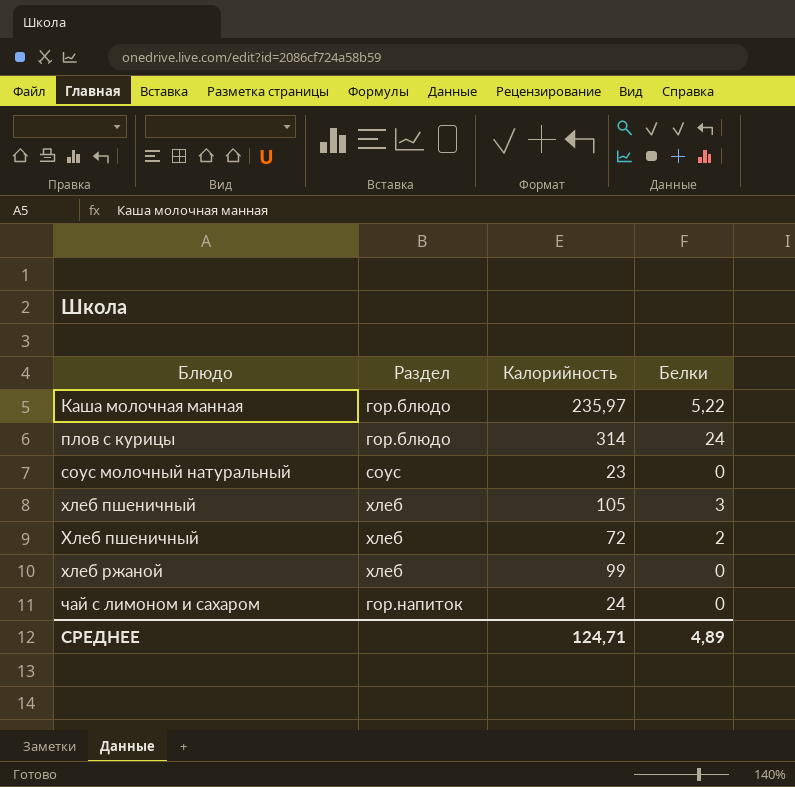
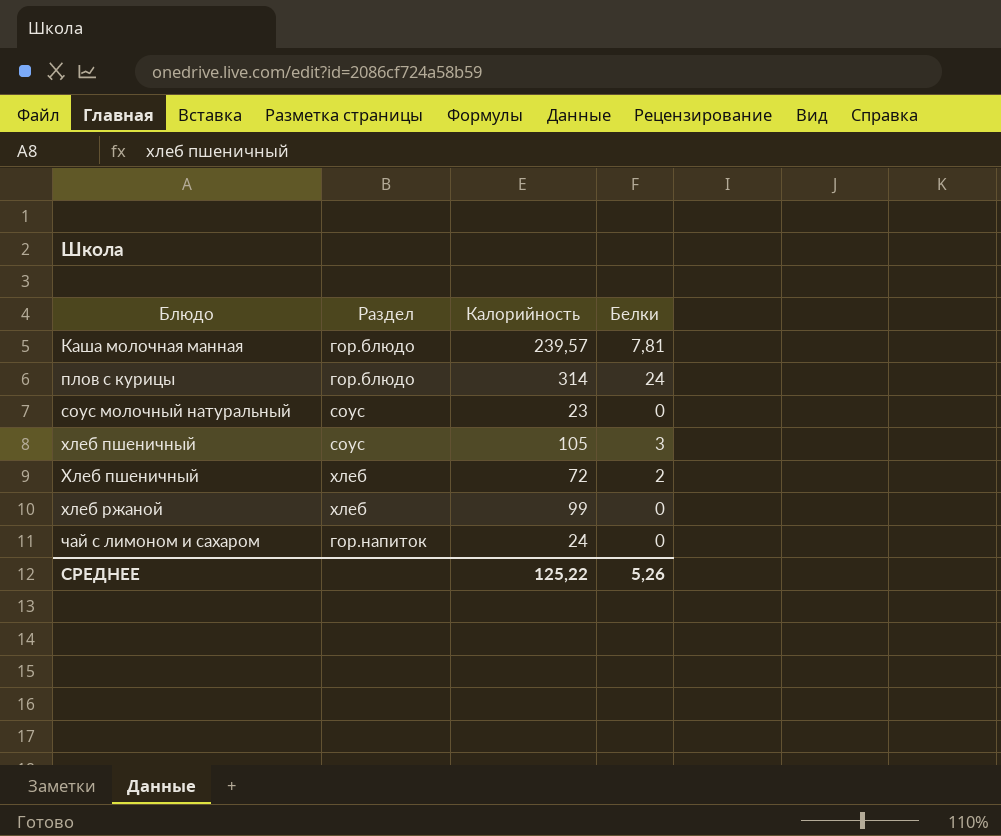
Каша молочная манная | Калорийность: 235,97 -> 239,57
Каша молочная манная | Белки: 5,22 -> 7,81
хлеб пшеничный | Раздел: хлеб -> соус
СРЕДНЕЕ | Калорийность: 124,71 -> 125,22
СРЕДНЕЕ | Белки: 4,89 -> 5,26

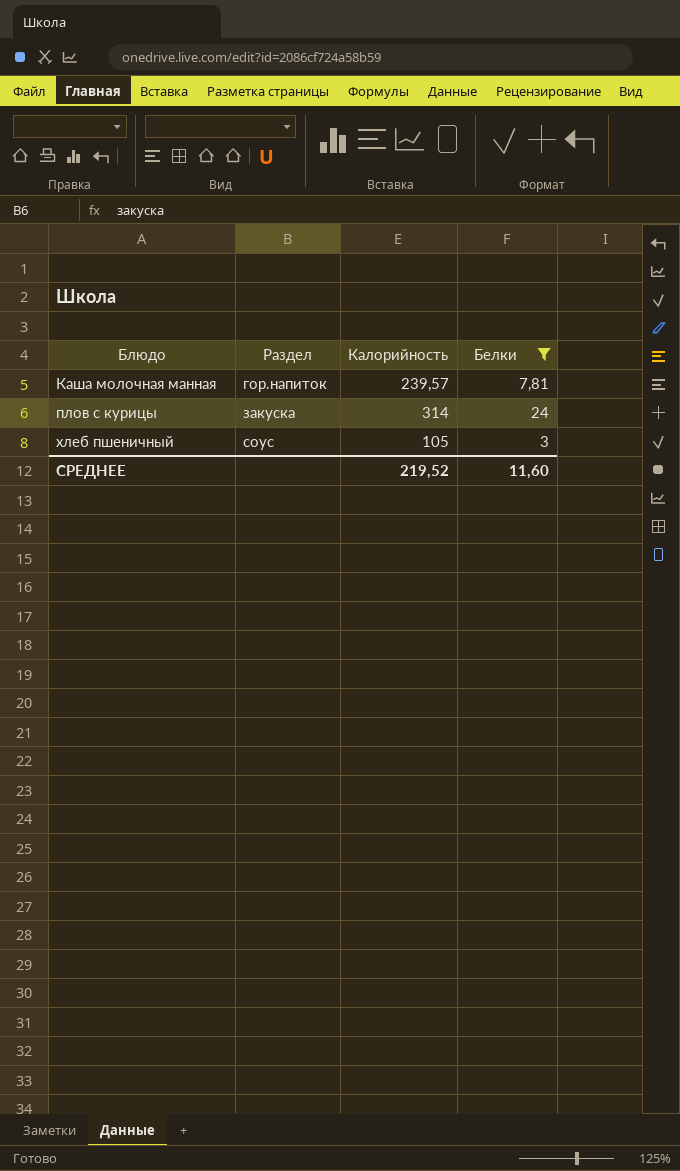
filter: none -> Белки >= 3
Каша молочная манная | Раздел: гор.блюдо -> гор.напиток
плов с курицы | Раздел: гор.блюдо -> закуска
СРЕДНЕЕ | Калорийность: 125,22 -> 219,52
СРЕДНЕЕ | Белки: 5,26 -> 11,60

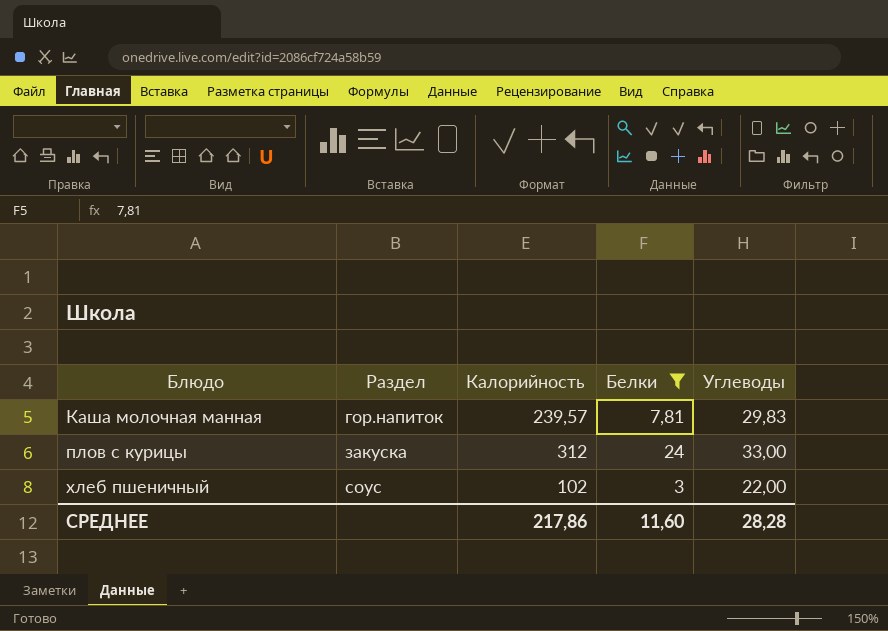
column Углеводы | position: none -> 5
плов с курицы | Калорийность: 314 -> 312
хлеб пшеничный | Калорийность: 105 -> 102
СРЕДНЕЕ | Калорийность: 219,52 -> 217,86

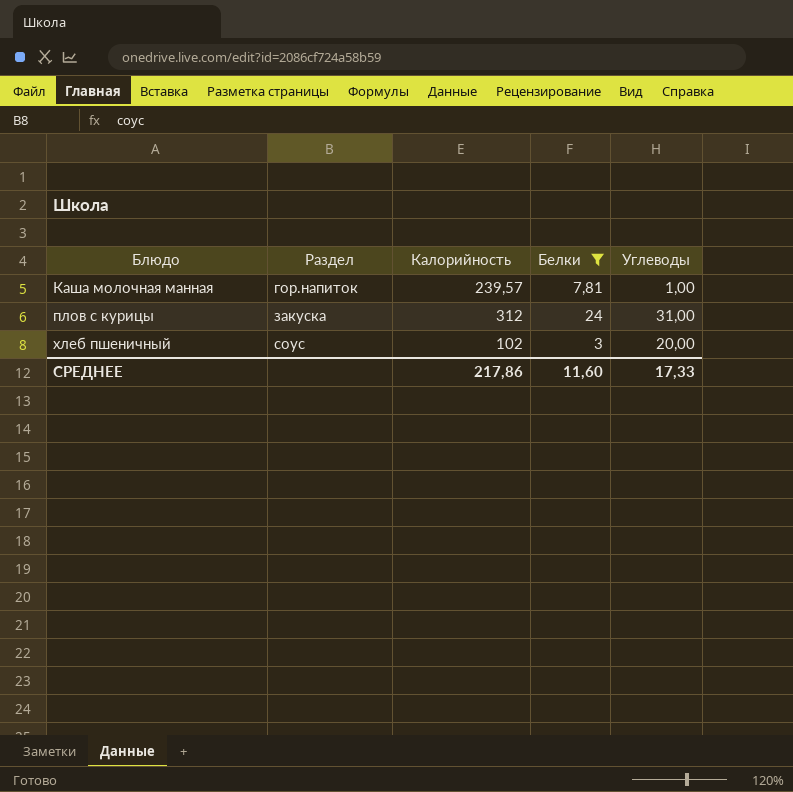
Каша молочная манная | Углеводы: 29,83 -> 1,00
плов с курицы | Углеводы: 33,00 -> 31,00
хлеб пшеничный | Углеводы: 22,00 -> 20,00
СРЕДНЕЕ | Углеводы: 28,28 -> 17,33

